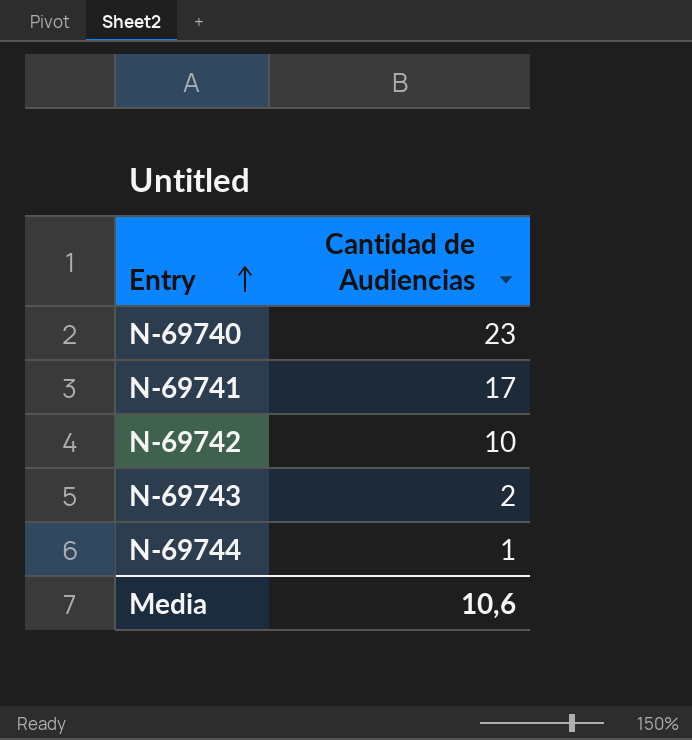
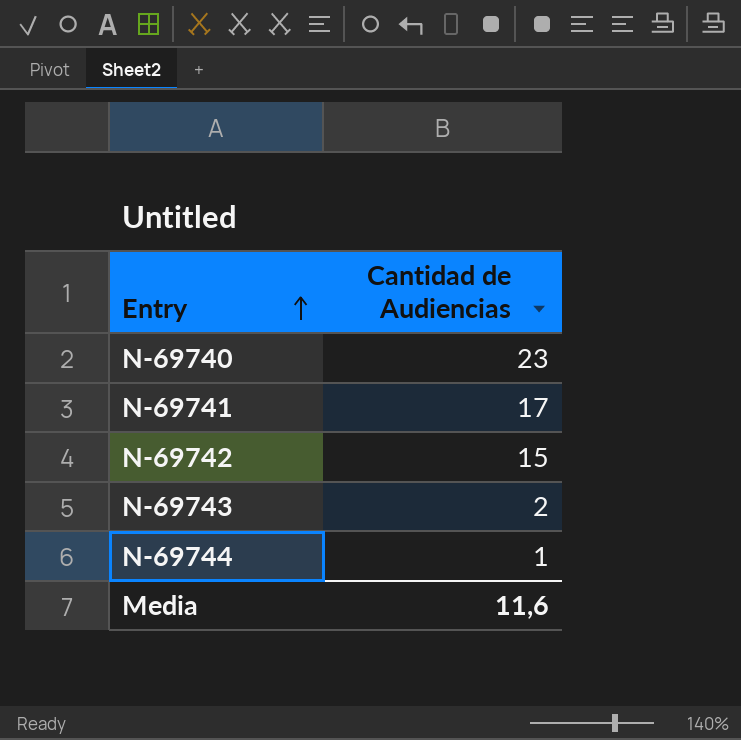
N-69742 | Cantidad de Audiencias: 10 -> 15
Media | Cantidad de Audiencias: 10,6 -> 11,6

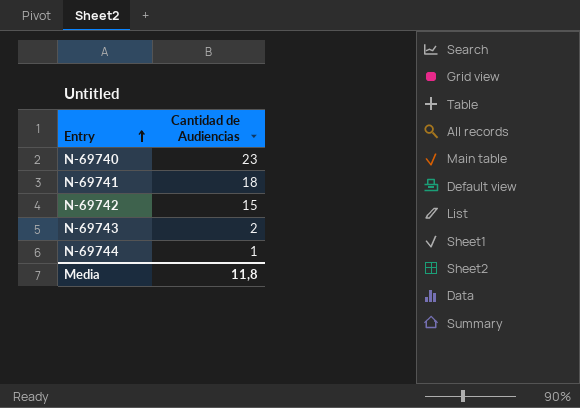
N-69741 | Cantidad de Audiencias: 17 -> 18
Media | Cantidad de Audiencias: 11,6 -> 11,8

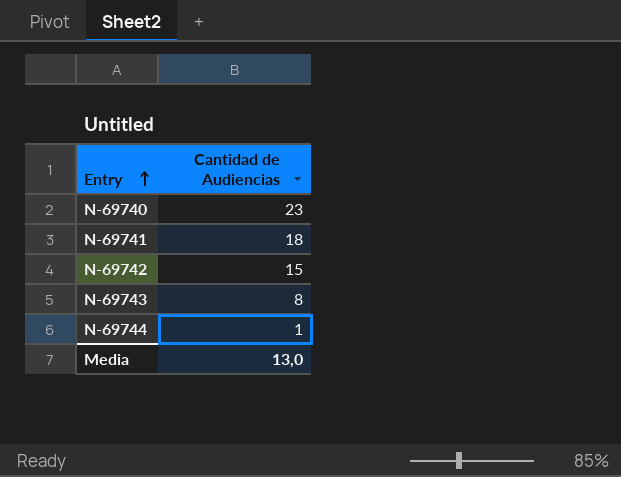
N-69743 | Cantidad de Audiencias: 2 -> 8
Media | Cantidad de Audiencias: 11,8 -> 13,0

